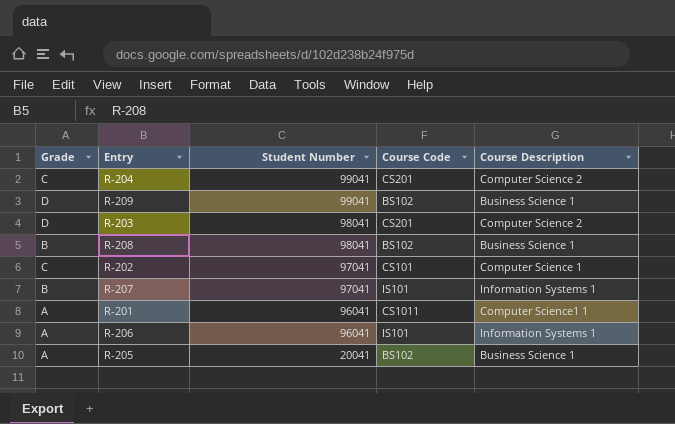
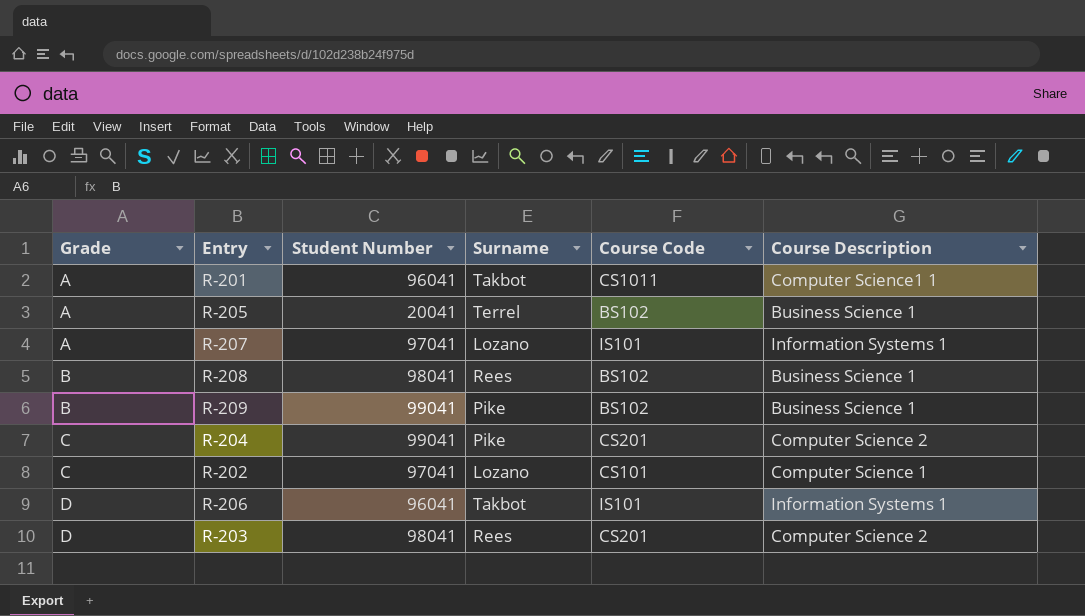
row order: Student Number descending -> Grade ascending
column Surname | position: none -> 4
R-207 | Grade: B -> A
R-209 | Grade: D -> B
R-206 | Grade: A -> D

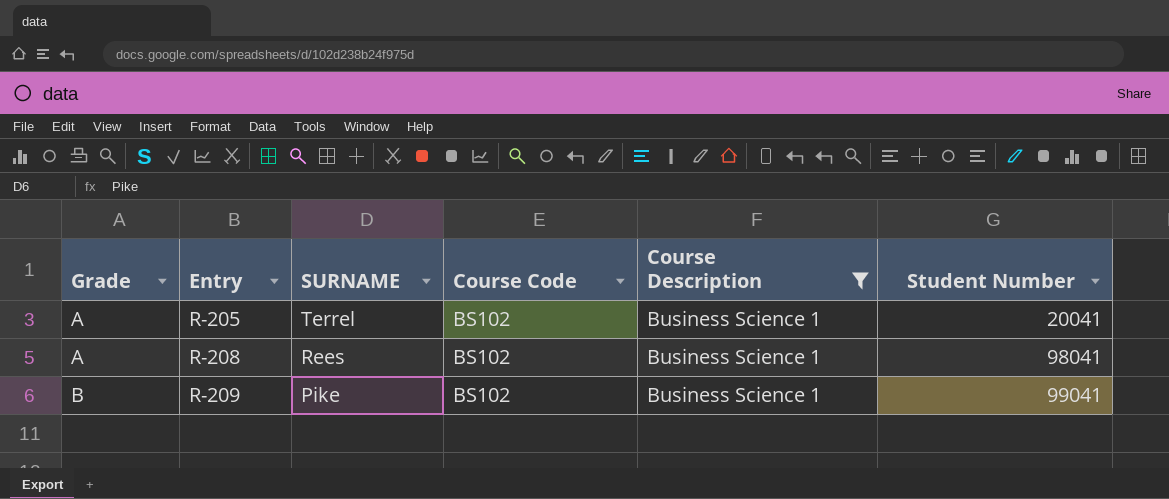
filter: none -> Course Description = Business Science 1
column name: Surname -> SURNAME
column Student Number | position: 3 -> 6
R-208 | Grade: B -> A

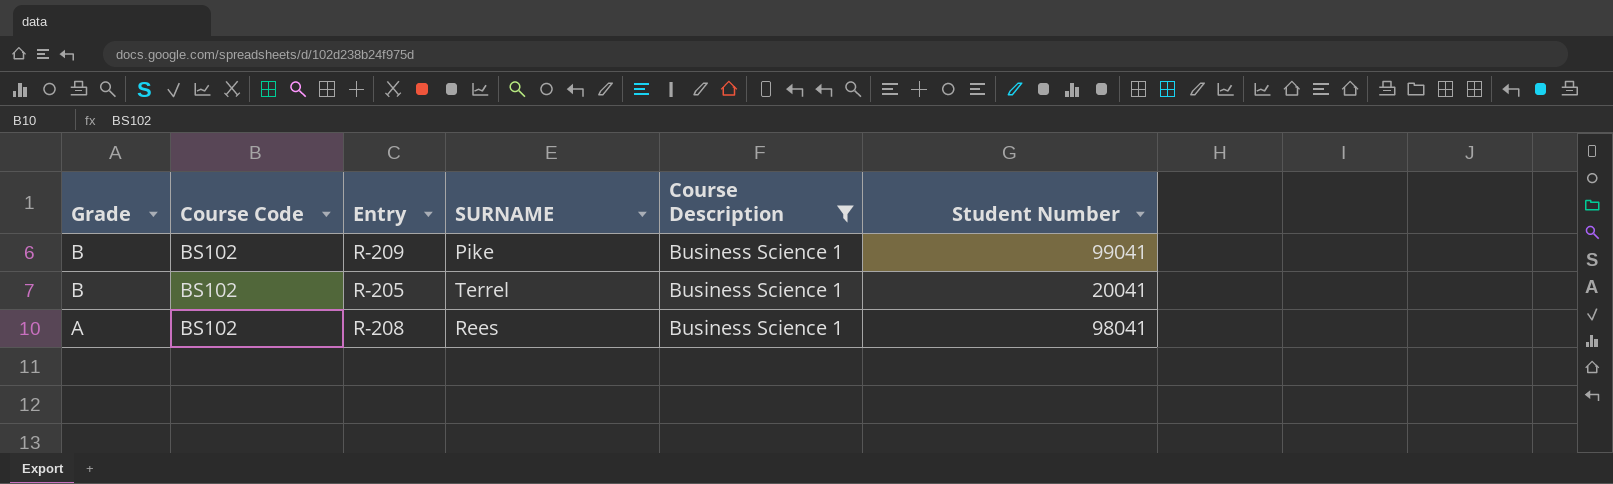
row order: Grade ascending -> Grade descending
column Course Code | position: 4 -> 2
R-205 | Grade: A -> B

